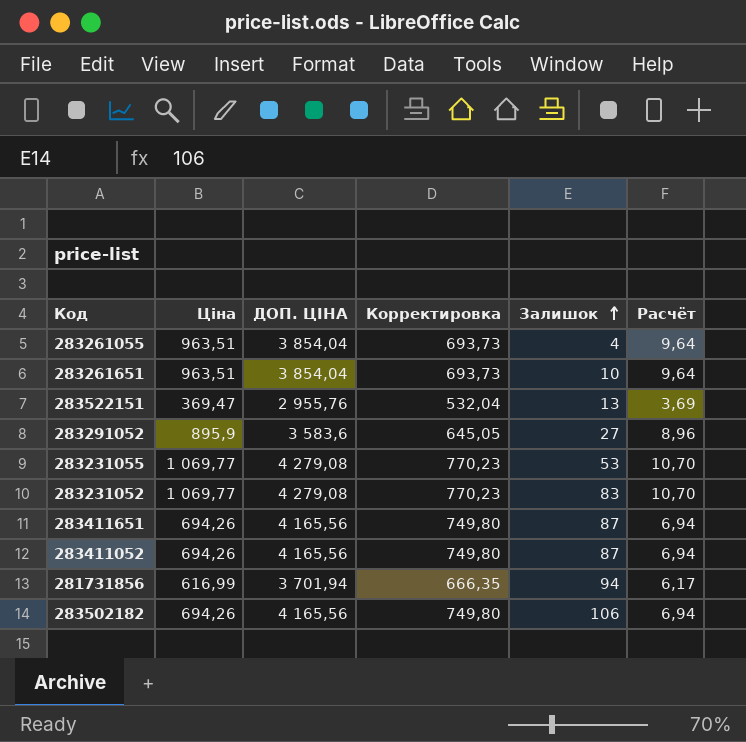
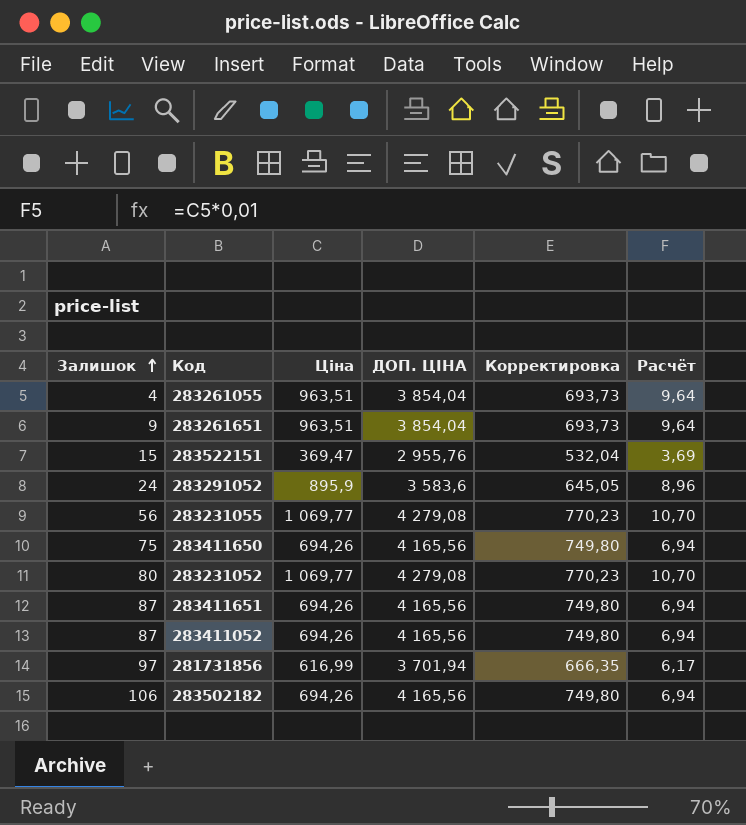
column Залишок | position: 5 -> 1
283261651 | Залишок: 10 -> 9
283522151 | Залишок: 13 -> 15
283291052 | Залишок: 27 -> 24
283231055 | Залишок: 53 -> 56
row 283411650: none -> 75 | 694,26 | 4 165,56 | 749,80 | 6,94
283231052 | Залишок: 83 -> 80
281731856 | Залишок: 94 -> 97

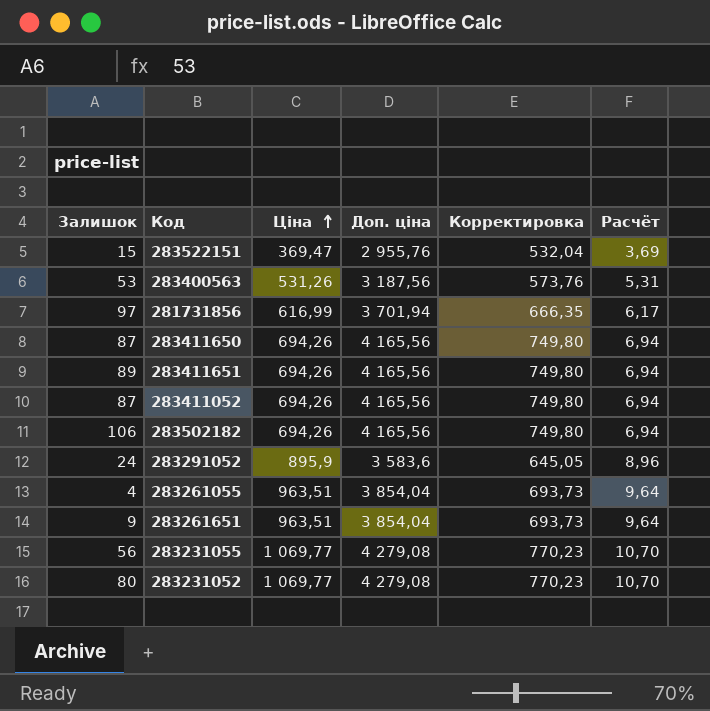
row order: Залишок ascending -> Ціна ascending
column name: ДОП. ЦІНА -> Доп. ціна
row 283400563: none -> 53 | 531,26 | 3 187,56 | 573,76 | 5,31
283411650 | Залишок: 75 -> 87
283411651 | Залишок: 87 -> 89

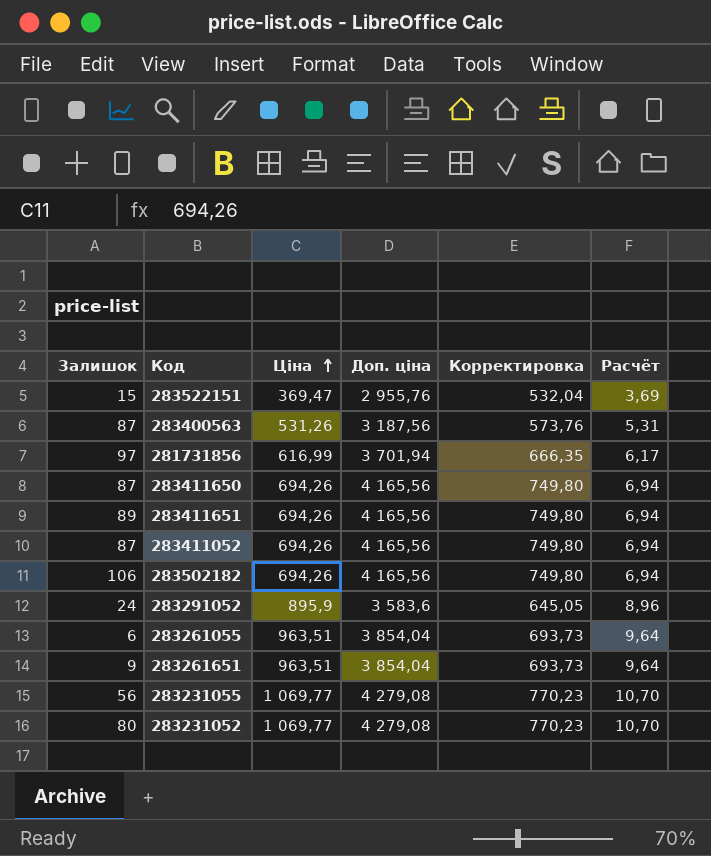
283400563 | Залишок: 53 -> 87
283261055 | Залишок: 4 -> 6

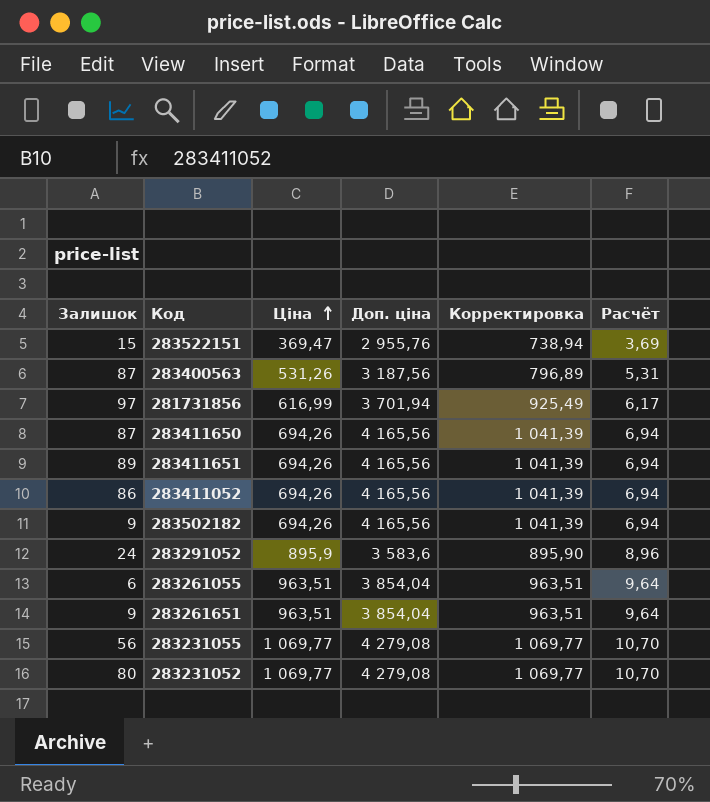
column Корректировка | formula: [Доп. ціна] * 0,18 -> [Доп. ціна] * 0,25
283411052 | Залишок: 87 -> 86
283502182 | Залишок: 106 -> 9

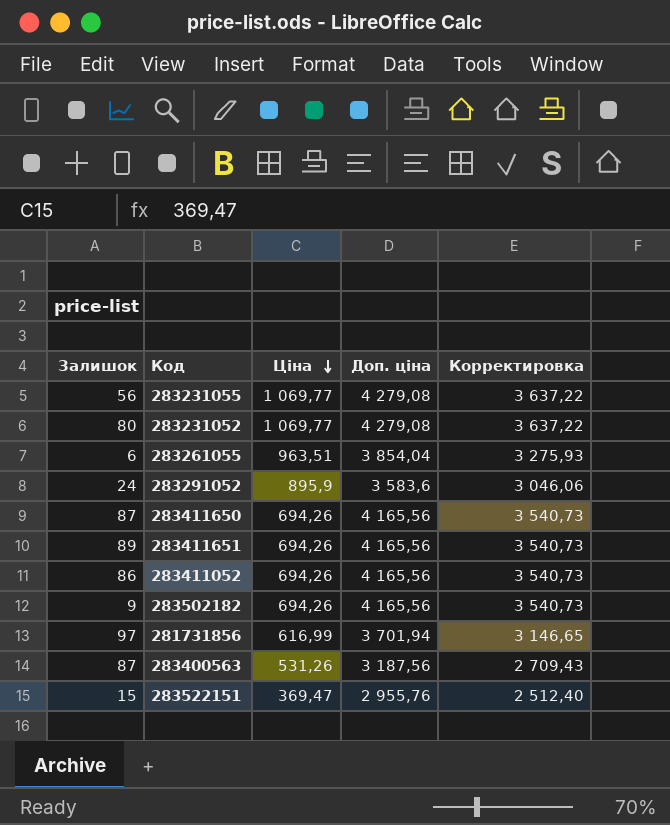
row order: Ціна ascending -> Ціна descending
column Расчёт | formula: [Ціна] * 0,01 -> none
column Корректировка | formula: [Доп. ціна] * 0,25 -> [Доп. ціна] * 0,85
row 283261651: 9 | 963,51 | 3 854,04 | 963,51 | 9,64 -> none

